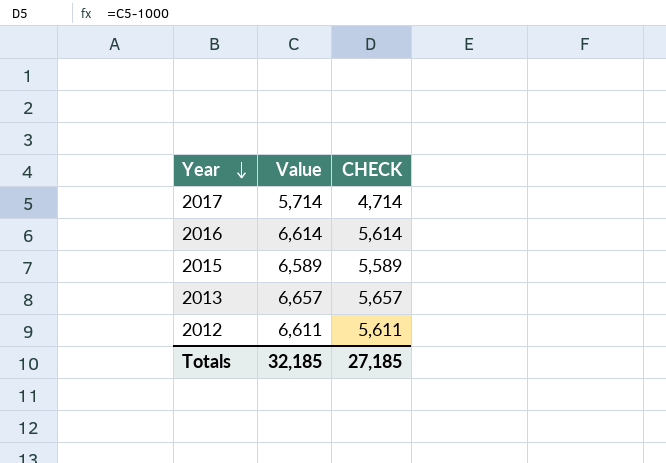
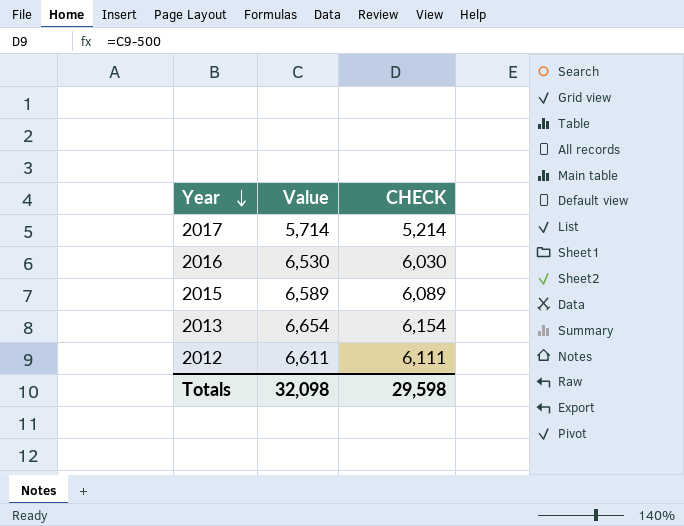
column CHECK | formula: [Value] - 1000 -> [Value] - 500
2016 | Value: 6,614 -> 6,530
2013 | Value: 6,657 -> 6,654
Totals | Value: 32,185 -> 32,098
Totals | CHECK: 27,185 -> 29,598

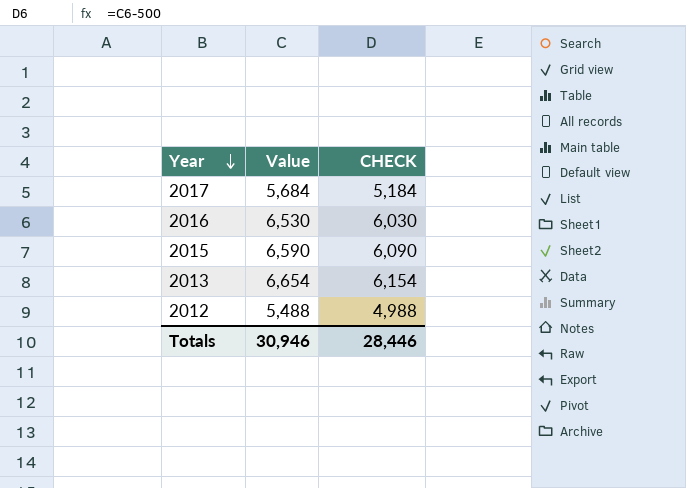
2017 | Value: 5,714 -> 5,684
2017 | CHECK: 5,214 -> 5,184
2015 | Value: 6,589 -> 6,590
2015 | CHECK: 6,089 -> 6,090
2012 | Value: 6,611 -> 5,488
2012 | CHECK: 6,111 -> 4,988
Totals | Value: 32,098 -> 30,946
Totals | CHECK: 29,598 -> 28,446

